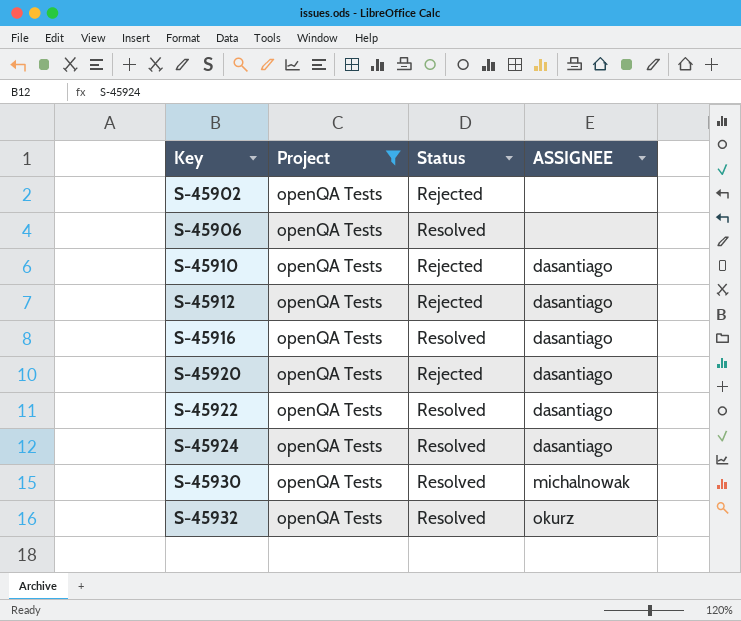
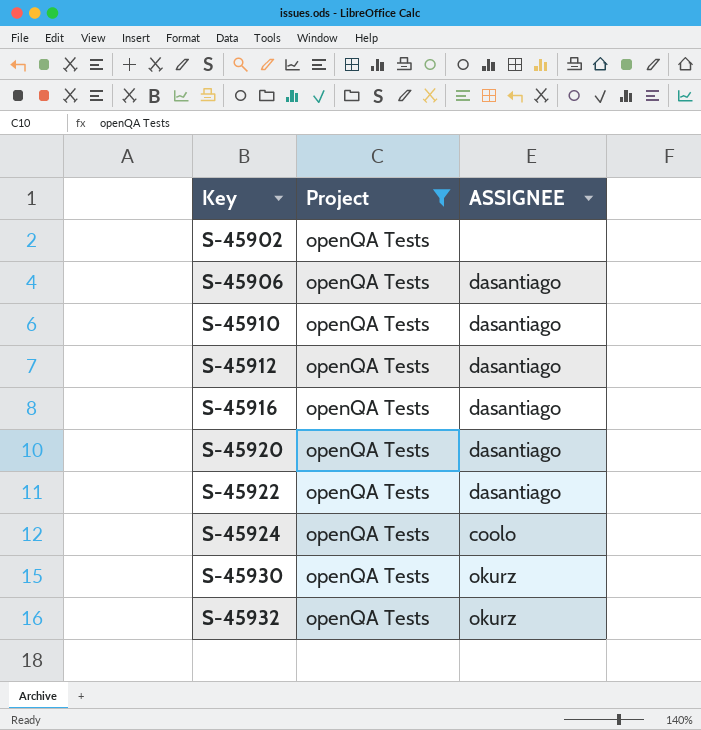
column Status | position: 3 -> none
S-45906 | ASSIGNEE: none -> dasantiago
S-45924 | ASSIGNEE: dasantiago -> coolo
S-45930 | ASSIGNEE: michalnowak -> okurz

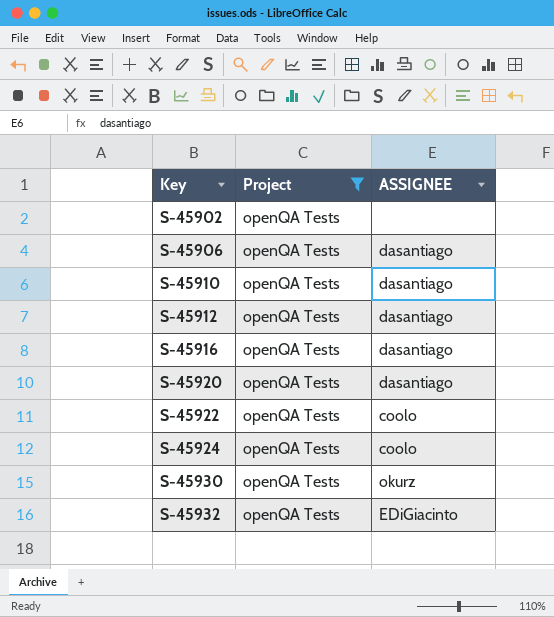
S-45922 | ASSIGNEE: dasantiago -> coolo
S-45932 | ASSIGNEE: okurz -> EDiGiacinto

